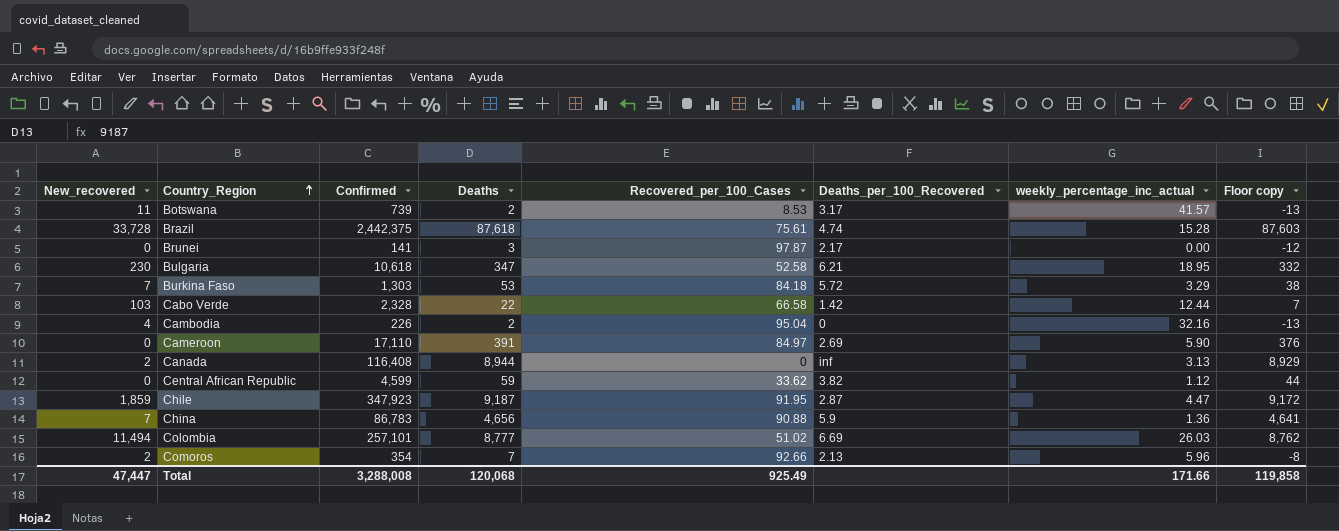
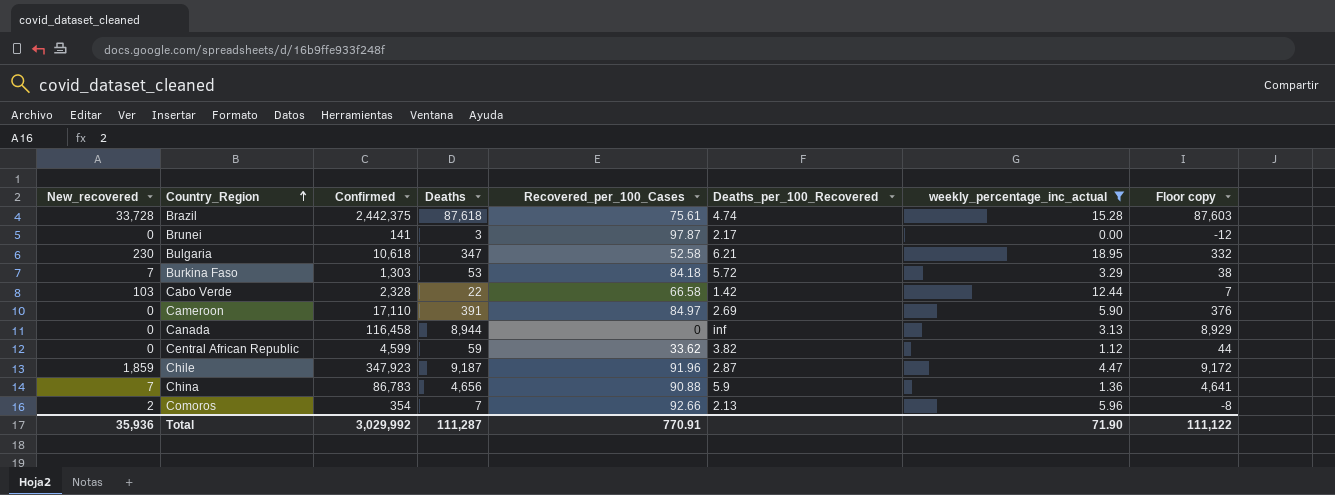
filter: none -> weekly_percentage_inc_actual <= 18.95
Canada | New_recovered: 2 -> 0
Canada | Confirmed: 116,408 -> 116,458
Chile | Recovered_per_100_Cases: 91.95 -> 91.96
Total | New_recovered: 47,447 -> 35,936
Total | Confirmed: 3,288,008 -> 3,029,992
Total | Deaths: 120,068 -> 111,287
Total | Recovered_per_100_Cases: 925.49 -> 770.91
Total | weekly_percentage_inc_actual: 171.66 -> 71.90
Total | Floor copy: 119,858 -> 111,122

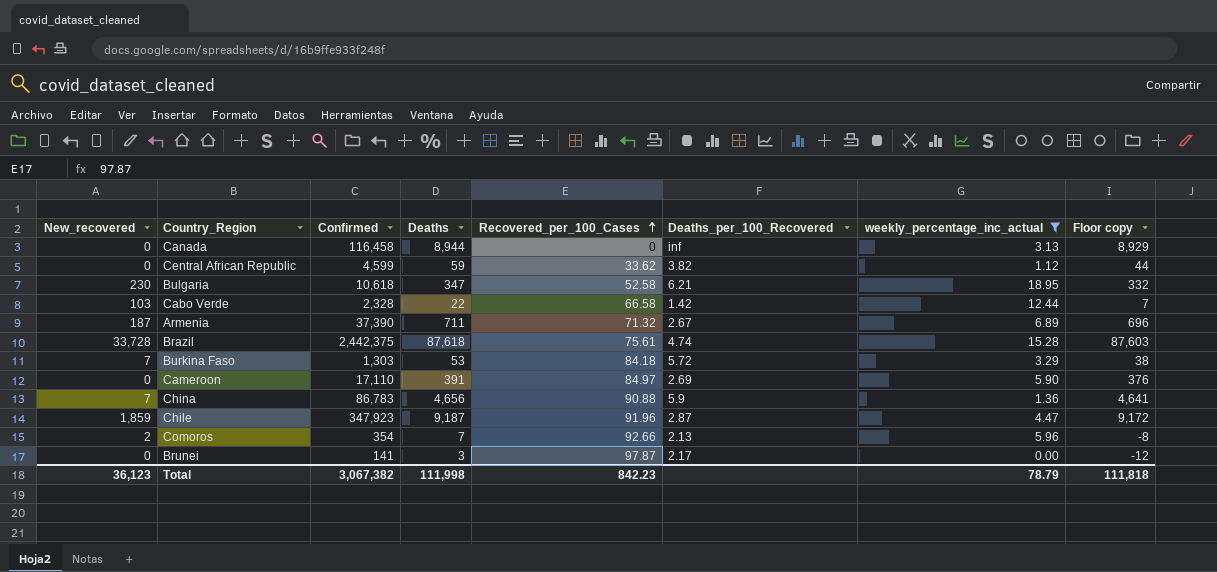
row order: Country_Region ascending -> Recovered_per_100_Cases ascending
row Armenia: none -> 187 | 37,390 | 711 | 71.32 | 2.67 | 6.89 | 696
Total | New_recovered: 35,936 -> 36,123
Total | Confirmed: 3,029,992 -> 3,067,382
Total | Deaths: 111,287 -> 111,998
Total | Recovered_per_100_Cases: 770.91 -> 842.23
Total | weekly_percentage_inc_actual: 71.90 -> 78.79
Total | Floor copy: 111,122 -> 111,818

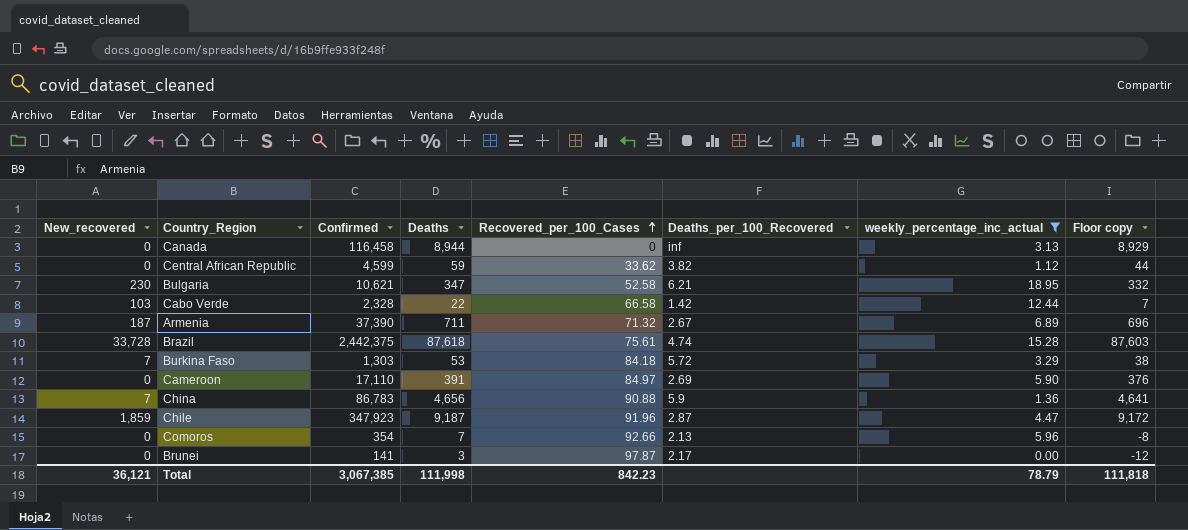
Bulgaria | Confirmed: 10,618 -> 10,621
Comoros | New_recovered: 2 -> 0
Total | New_recovered: 36,123 -> 36,121
Total | Confirmed: 3,067,382 -> 3,067,385

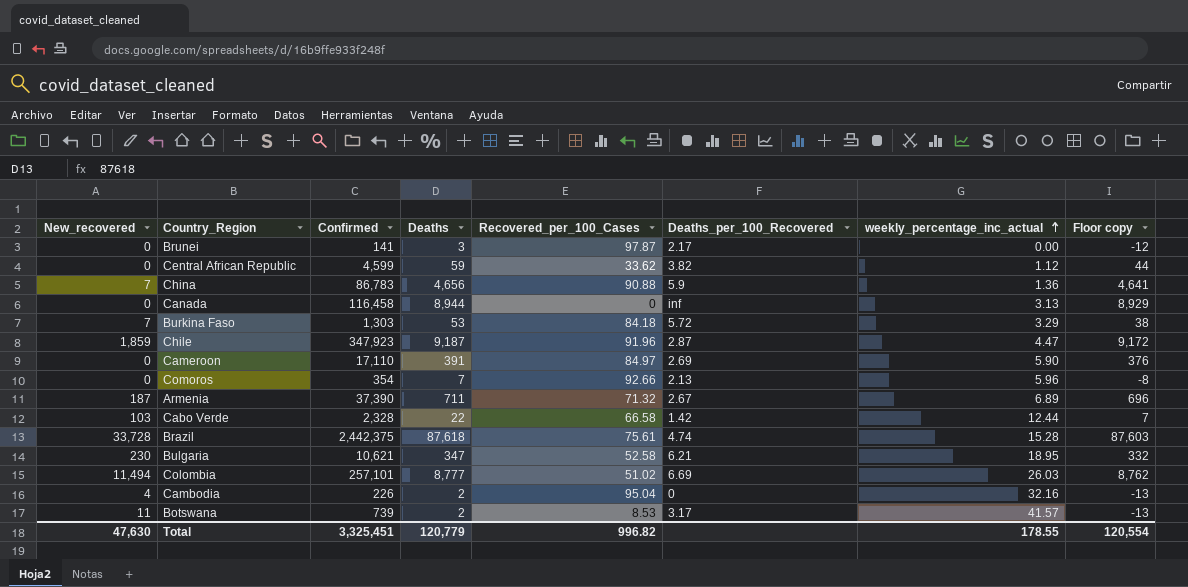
filter: weekly_percentage_inc_actual <= 18.95 -> none
row order: Recovered_per_100_Cases ascending -> weekly_percentage_inc_actual ascending
Total | New_recovered: 36,121 -> 47,630
Total | Confirmed: 3,067,385 -> 3,325,451
Total | Deaths: 111,998 -> 120,779
Total | Recovered_per_100_Cases: 842.23 -> 996.82
Total | weekly_percentage_inc_actual: 78.79 -> 178.55
Total | Floor copy: 111,818 -> 120,554

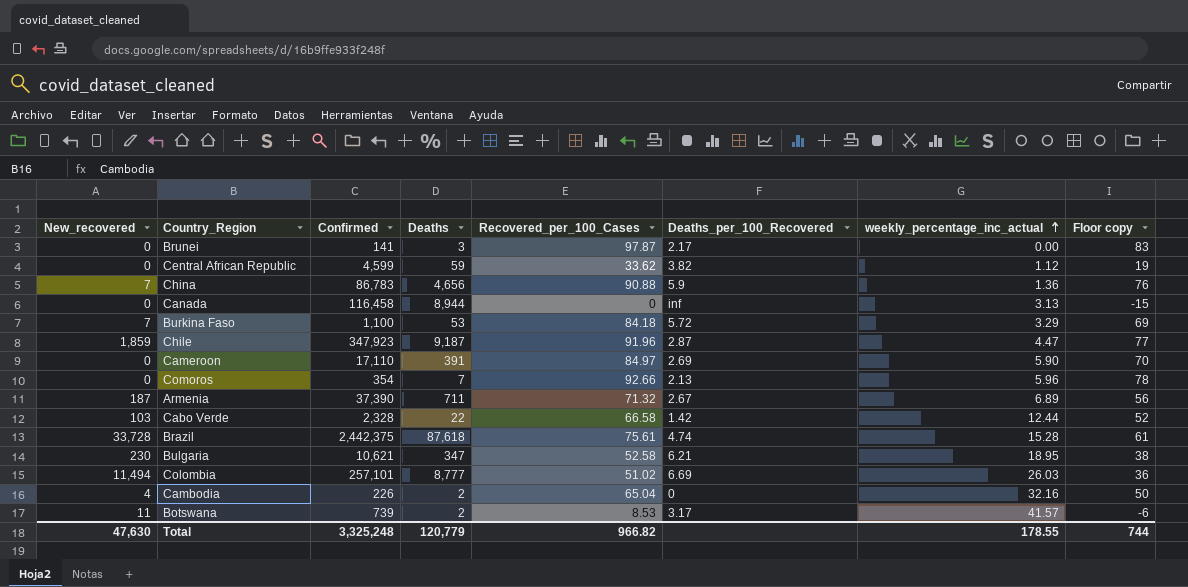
column Floor copy | formula: [Deaths] - 15 -> [Recovered_per_100_Cases] - 15
Burkina Faso | Confirmed: 1,303 -> 1,100
Cambodia | Recovered_per_100_Cases: 95.04 -> 65.04
Total | Confirmed: 3,325,451 -> 3,325,248
Total | Recovered_per_100_Cases: 996.82 -> 966.82
Total | Floor copy: 120,554 -> 744

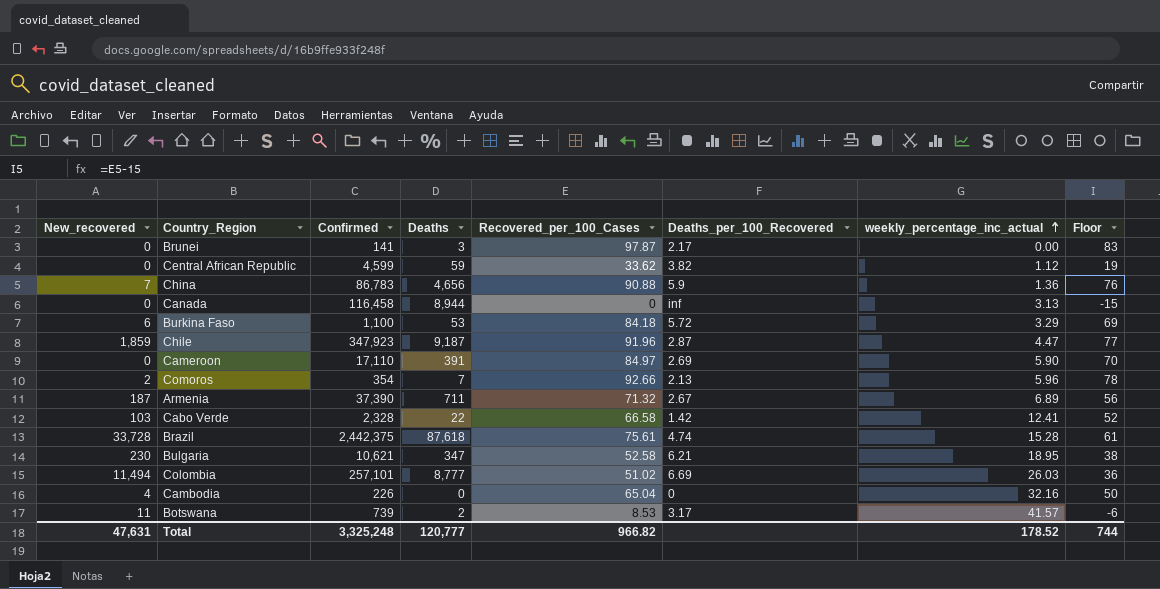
column name: Floor copy -> Floor
Burkina Faso | New_recovered: 7 -> 6
Comoros | New_recovered: 0 -> 2
Cabo Verde | weekly_percentage_inc_actual: 12.44 -> 12.41
Cambodia | Deaths: 2 -> 0
Total | New_recovered: 47,630 -> 47,631
Total | Deaths: 120,779 -> 120,777
Total | weekly_percentage_inc_actual: 178.55 -> 178.52

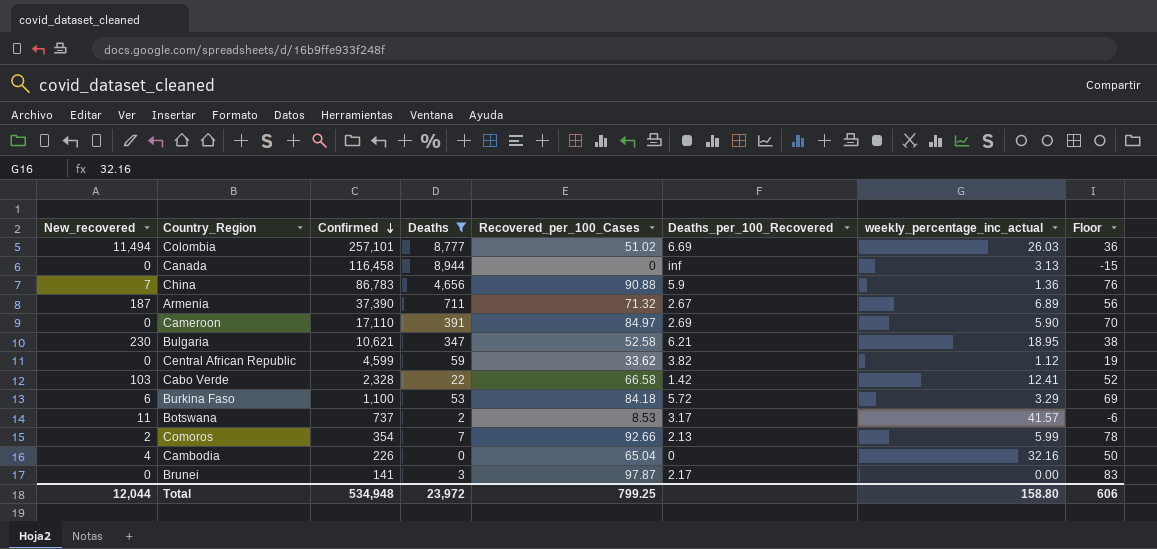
filter: none -> Deaths <= 8,944
row order: weekly_percentage_inc_actual ascending -> Confirmed descending
Botswana | Confirmed: 739 -> 737
Comoros | weekly_percentage_inc_actual: 5.96 -> 5.99
Total | New_recovered: 47,631 -> 12,044
Total | Confirmed: 3,325,248 -> 534,948
Total | Deaths: 120,777 -> 23,972
Total | Recovered_per_100_Cases: 966.82 -> 799.25
Total | weekly_percentage_inc_actual: 178.52 -> 158.80
Total | Floor: 744 -> 606

